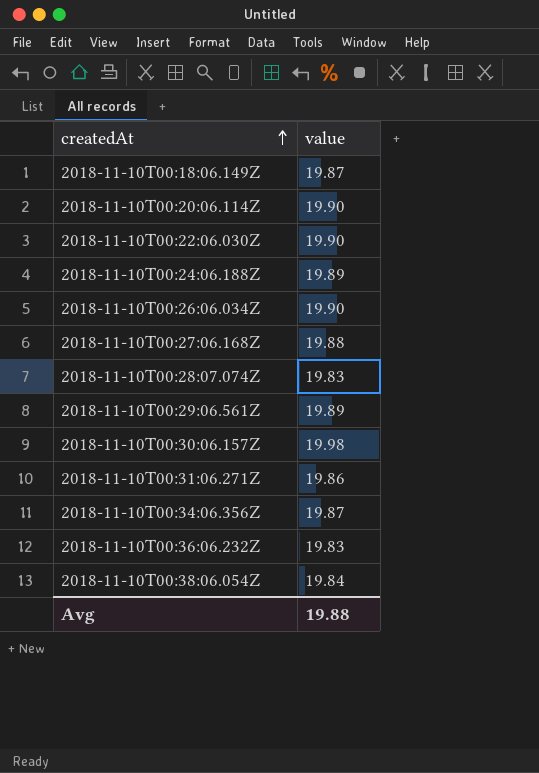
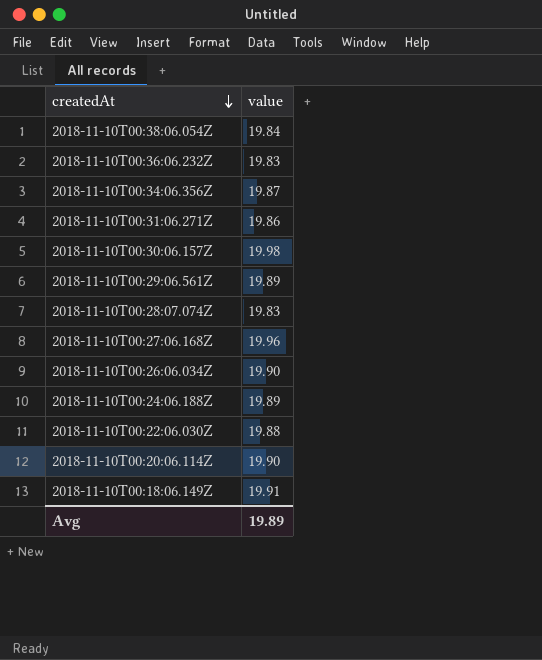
row order: createdAt ascending -> createdAt descending
2018-11-10T00:27:06.168Z | value: 19.88 -> 19.96
2018-11-10T00:22:06.030Z | value: 19.90 -> 19.88
2018-11-10T00:18:06.149Z | value: 19.87 -> 19.91
Avg | value: 19.88 -> 19.89

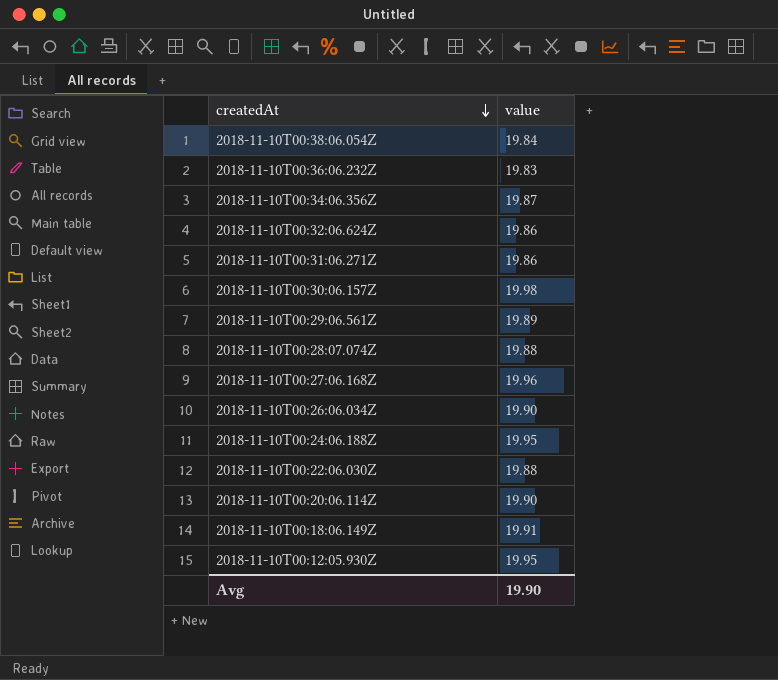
row 2018-11-10T00:32:06.624Z: none -> 19.86
2018-11-10T00:28:07.074Z | value: 19.83 -> 19.88
2018-11-10T00:24:06.188Z | value: 19.89 -> 19.95
row 2018-11-10T00:12:05.930Z: none -> 19.95
Avg | value: 19.89 -> 19.90

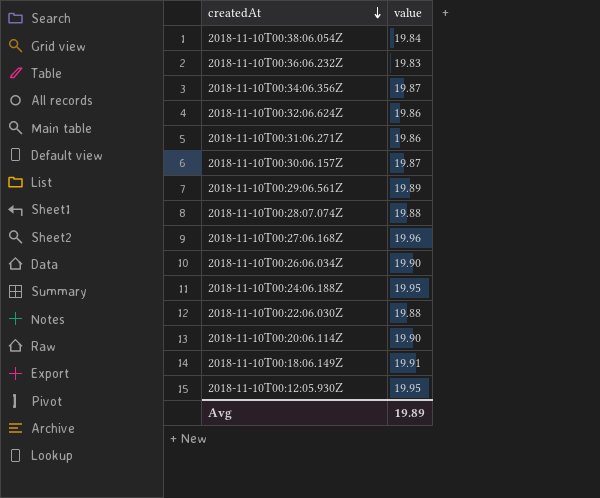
2018-11-10T00:30:06.157Z | value: 19.98 -> 19.87
Avg | value: 19.90 -> 19.89

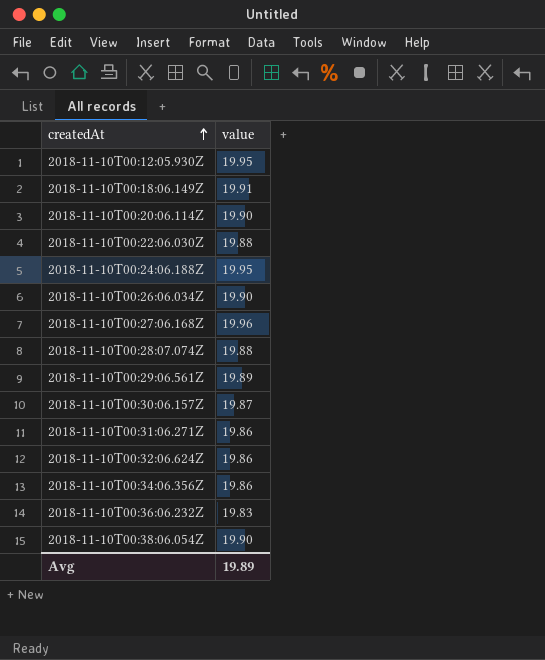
row order: createdAt descending -> createdAt ascending
2018-11-10T00:34:06.356Z | value: 19.87 -> 19.86
2018-11-10T00:38:06.054Z | value: 19.84 -> 19.90

